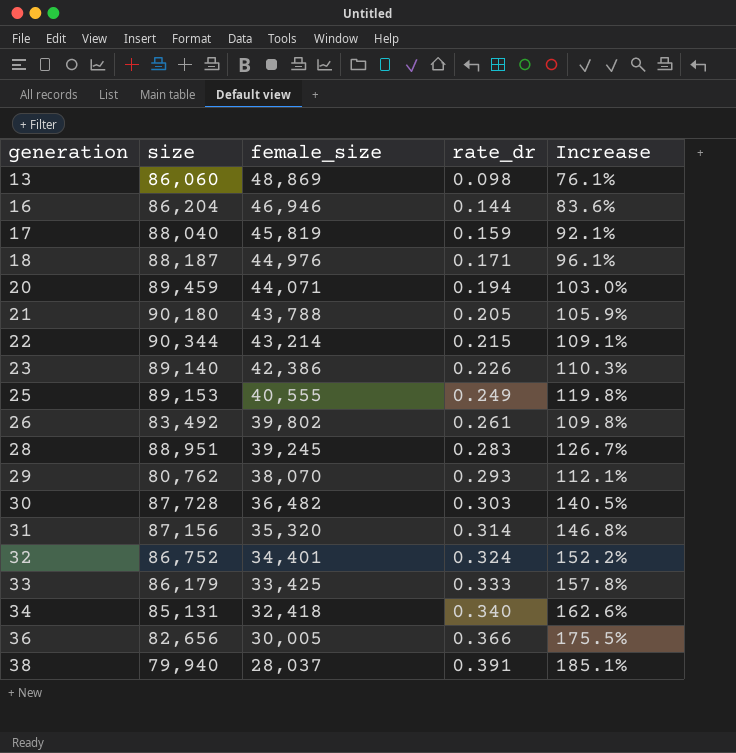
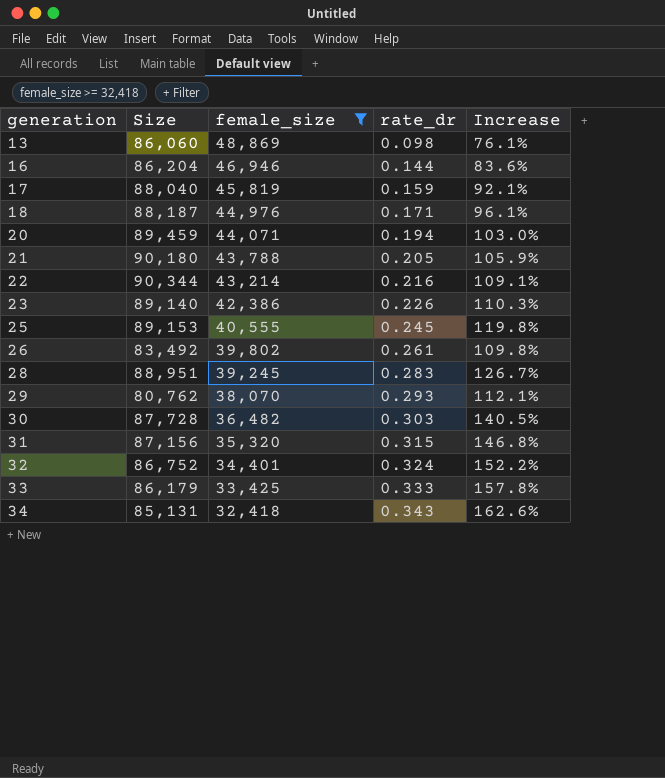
filter: none -> female_size >= 32,418
column name: size -> Size
22 | rate_dr: 0.215 -> 0.216
25 | rate_dr: 0.249 -> 0.245
31 | rate_dr: 0.314 -> 0.315
34 | rate_dr: 0.340 -> 0.343

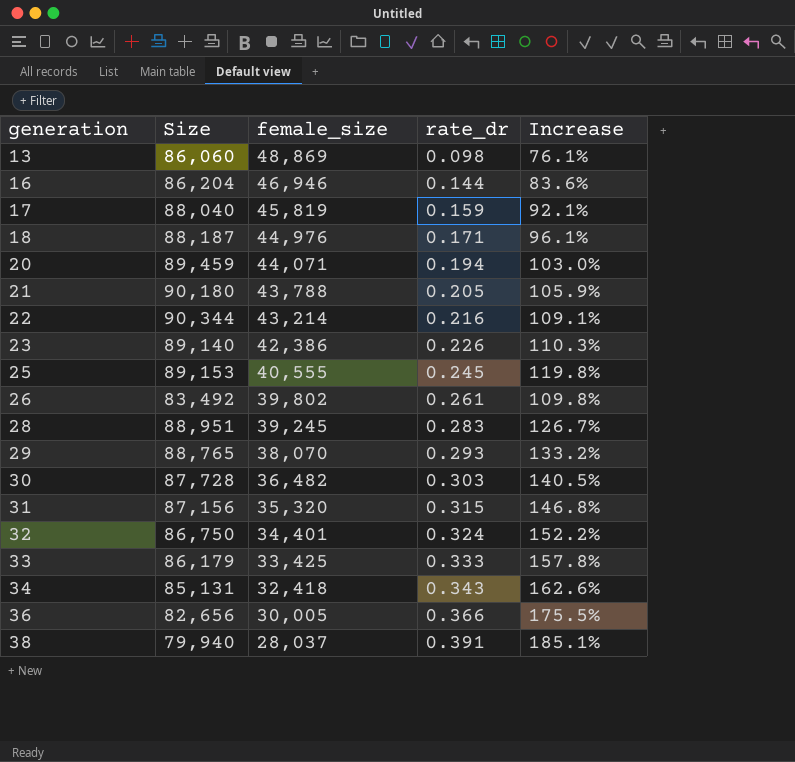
filter: female_size >= 32,418 -> none
29 | Size: 80,762 -> 88,765
29 | Increase: 112.1% -> 133.2%
32 | Size: 86,752 -> 86,750

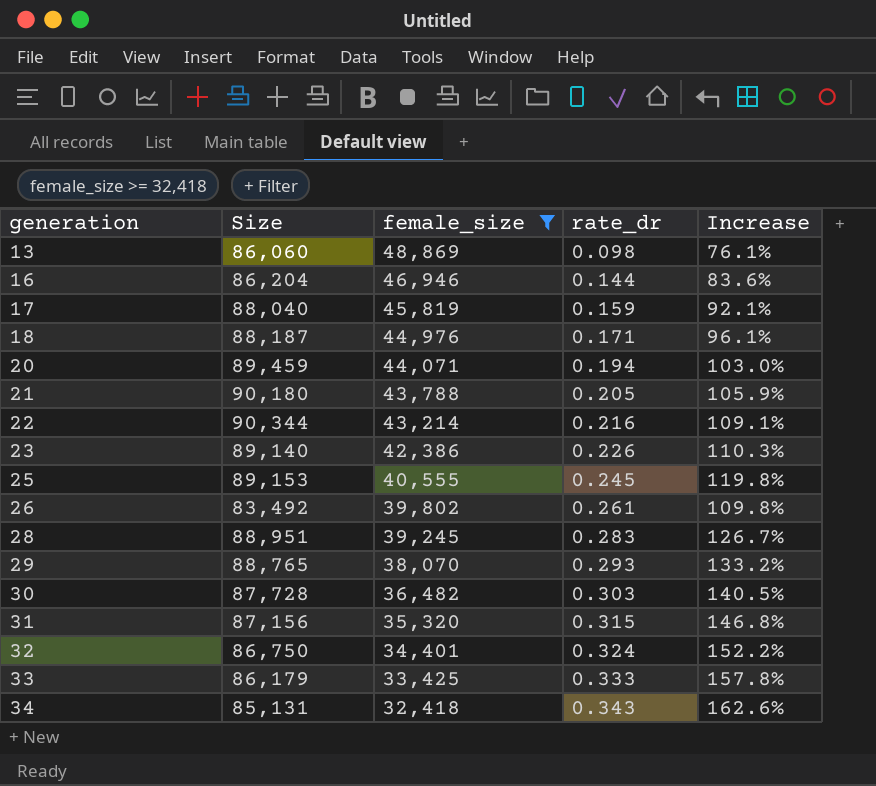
filter: none -> female_size >= 32,418

